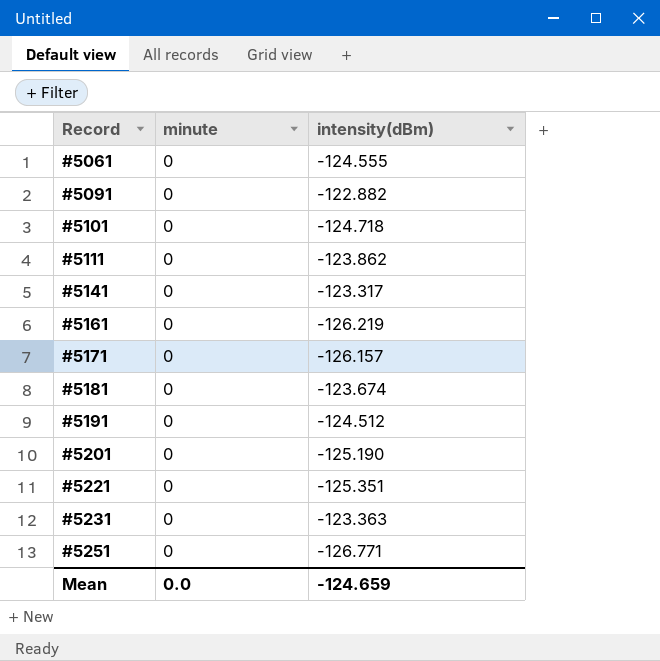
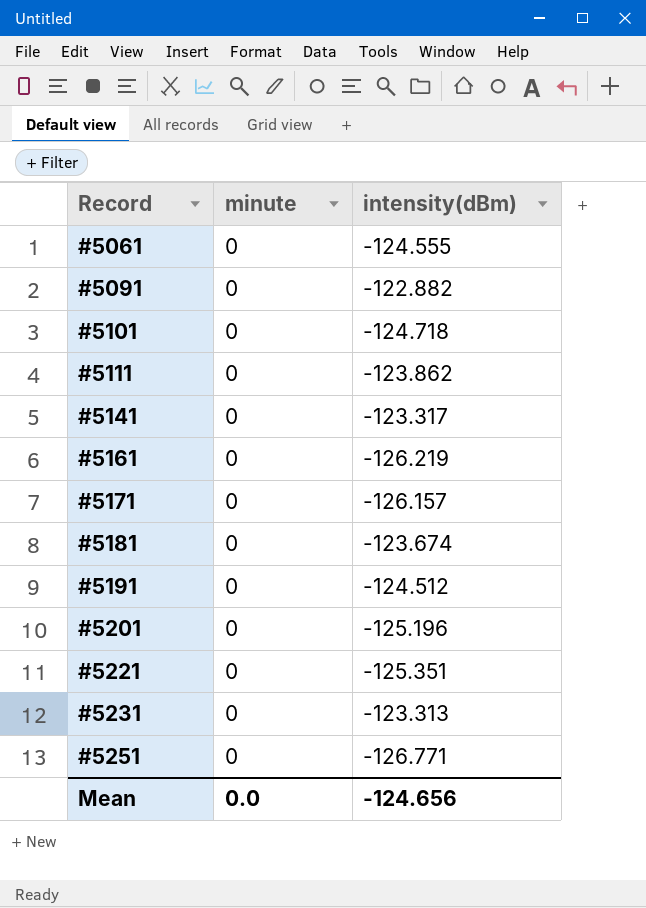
#5201 | intensity(dBm): -125.190 -> -125.196
#5231 | intensity(dBm): -123.363 -> -123.313
Mean | intensity(dBm): -124.659 -> -124.656

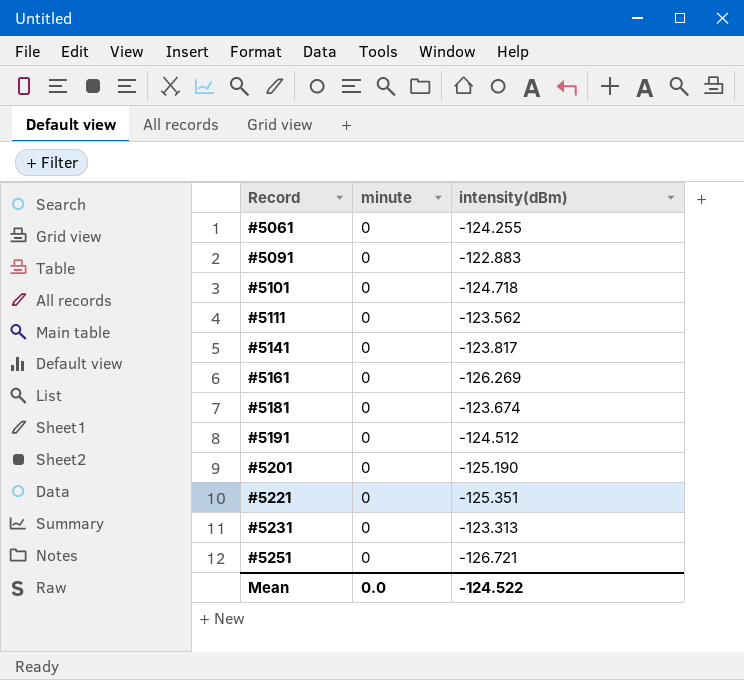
row #5171: 0 | -126.157 -> none
#5061 | intensity(dBm): -124.555 -> -124.255
#5091 | intensity(dBm): -122.882 -> -122.883
#5111 | intensity(dBm): -123.862 -> -123.562
#5141 | intensity(dBm): -123.317 -> -123.817
#5161 | intensity(dBm): -126.219 -> -126.269
#5201 | intensity(dBm): -125.196 -> -125.190
#5251 | intensity(dBm): -126.771 -> -126.721
Mean | intensity(dBm): -124.656 -> -124.522

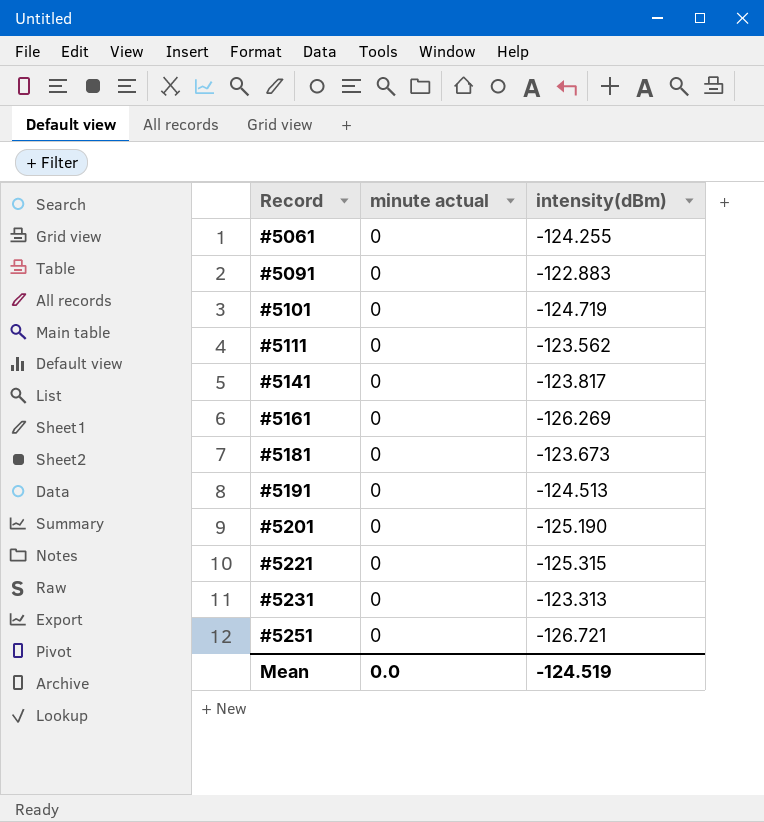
column name: minute -> minute actual
#5101 | intensity(dBm): -124.718 -> -124.719
#5181 | intensity(dBm): -123.674 -> -123.673
#5191 | intensity(dBm): -124.512 -> -124.513
#5221 | intensity(dBm): -125.351 -> -125.315
Mean | intensity(dBm): -124.522 -> -124.519

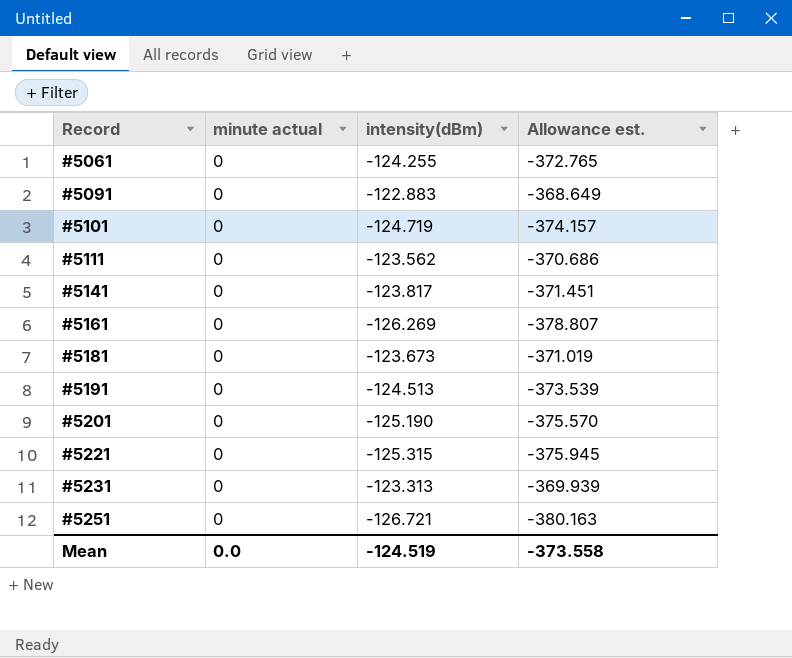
column Allowance est. | formula: none -> [intensity(dBm)] * 3

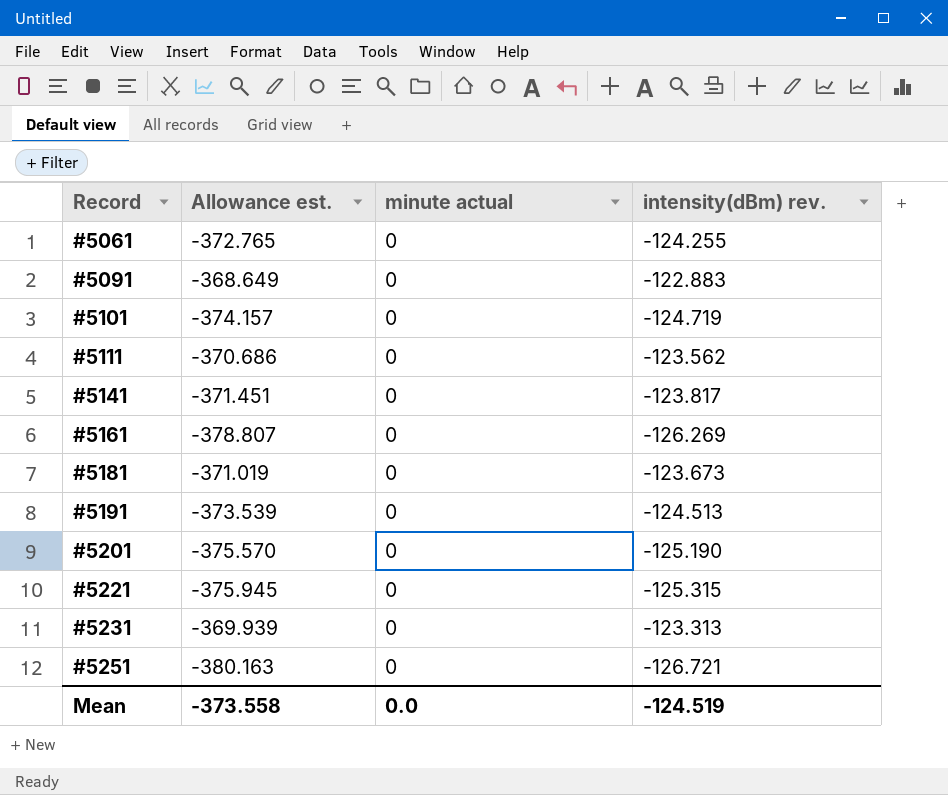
column Allowance est. | position: 4 -> 2
column name: intensity(dBm) -> intensity(dBm) rev.

